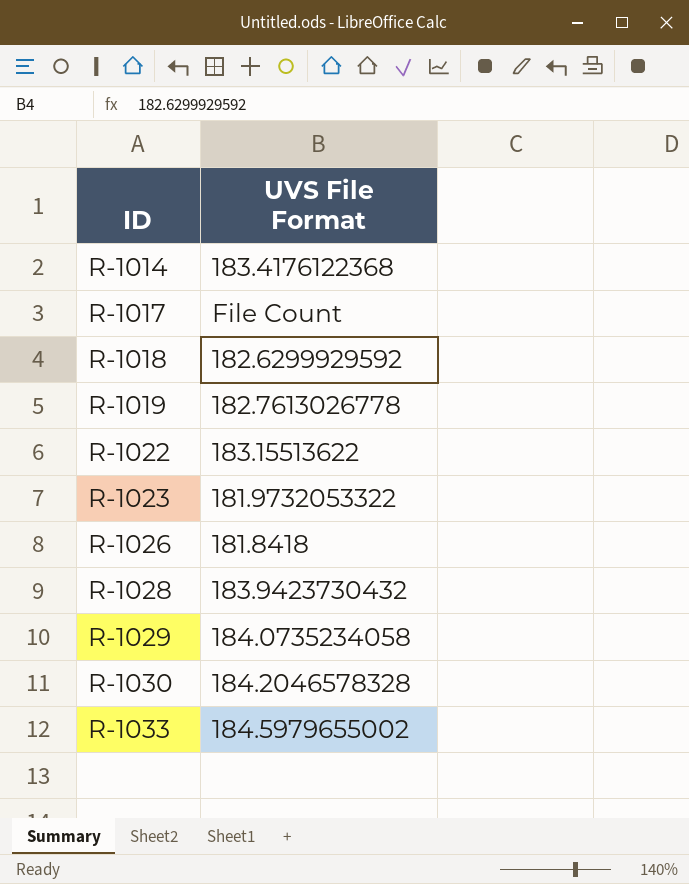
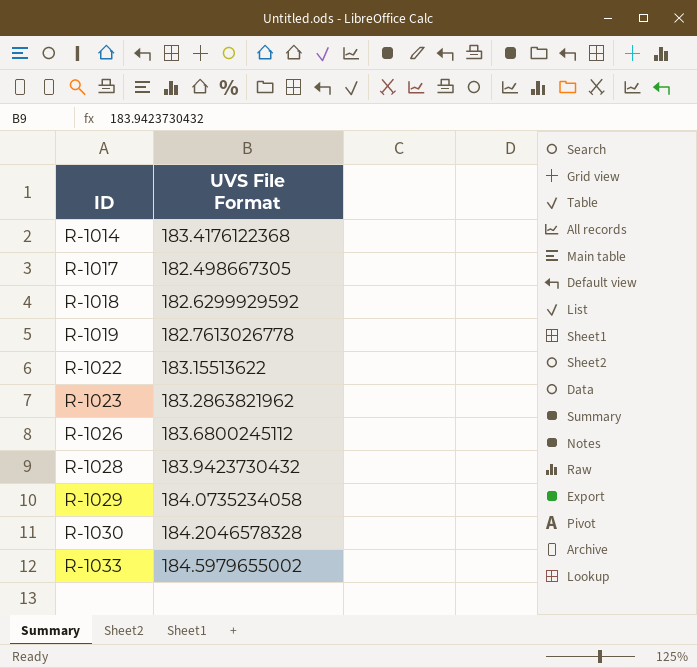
R-1017 | UVS File Format: File Count -> 182.498667305
R-1023 | UVS File Format: 181.9732053322 -> 183.2863821962
R-1026 | UVS File Format: 181.8418 -> 183.6800245112

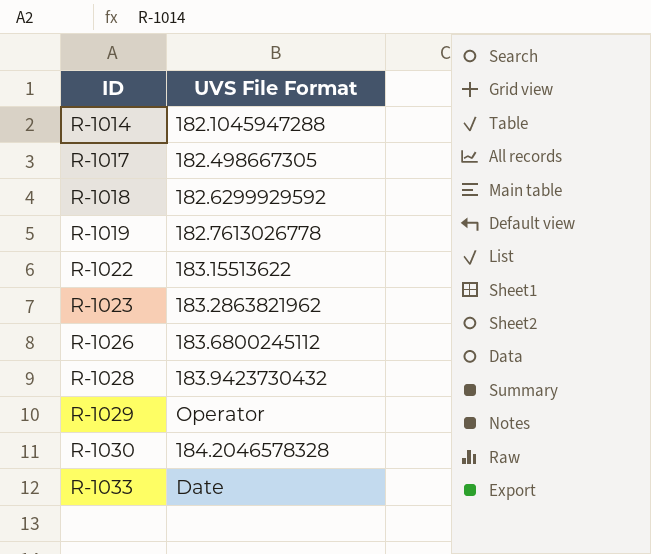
R-1014 | UVS File Format: 183.4176122368 -> 182.1045947288
R-1029 | UVS File Format: 184.0735234058 -> Operator
R-1033 | UVS File Format: 184.5979655002 -> Date

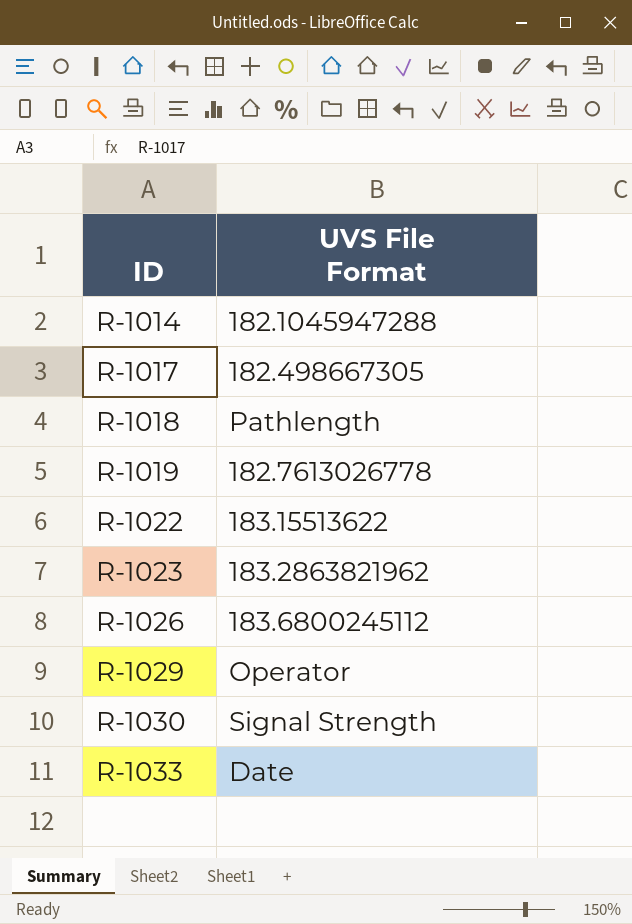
row R-1028: 183.9423730432 -> none
R-1018 | UVS File Format: 182.6299929592 -> Pathlength
R-1030 | UVS File Format: 184.2046578328 -> Signal Strength

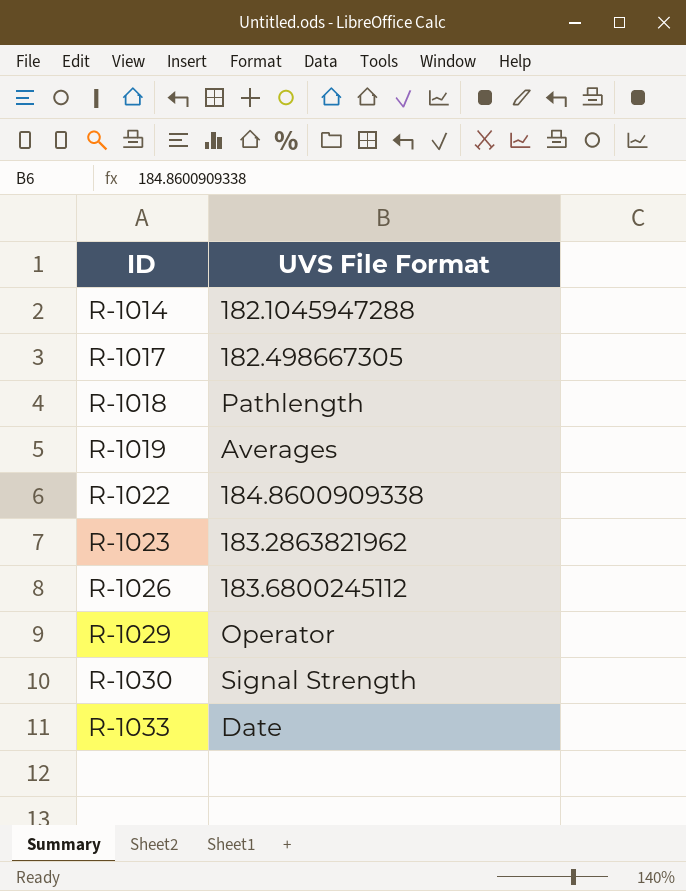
R-1019 | UVS File Format: 182.7613026778 -> Averages
R-1022 | UVS File Format: 183.15513622 -> 184.8600909338

